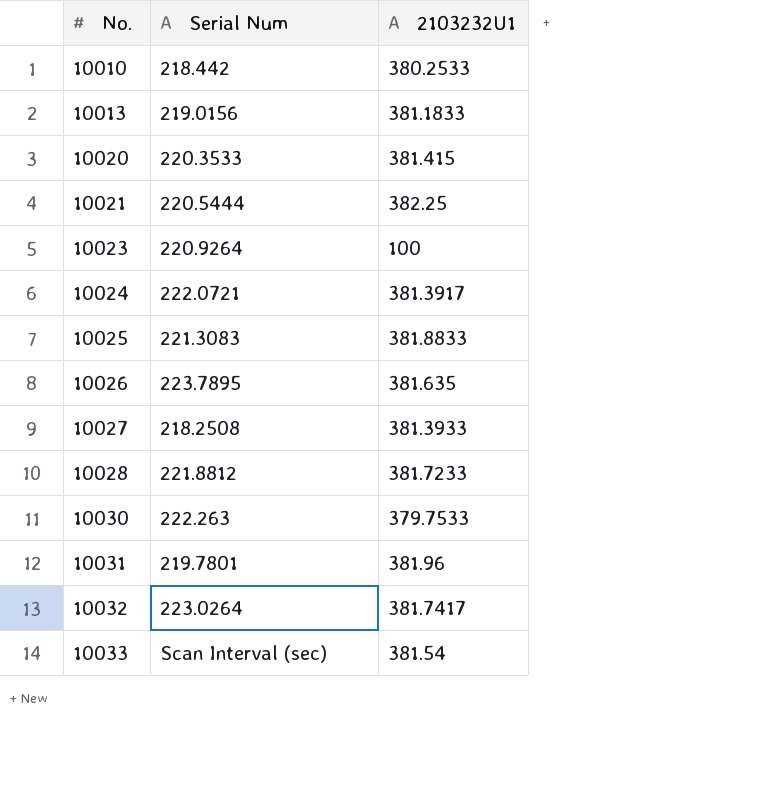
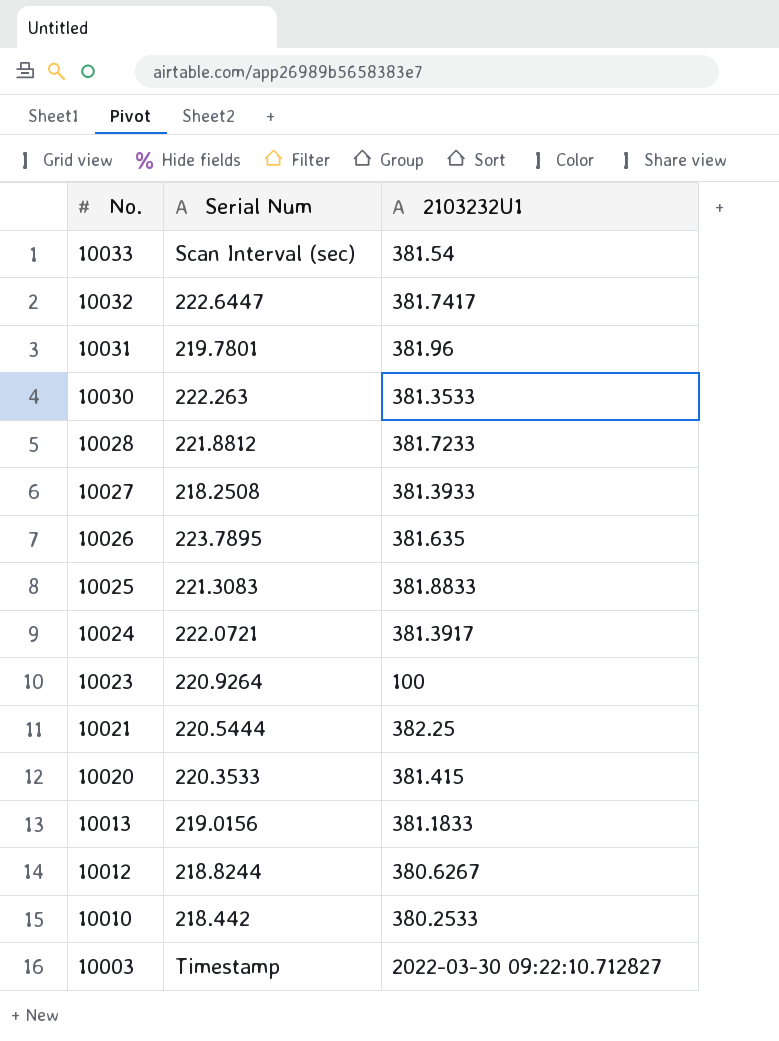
row order: No. ascending -> No. descending
10032 | Serial Num: 223.0264 -> 222.6447
10030 | 2103232U1: 379.7533 -> 381.3533
row 10012: none -> 218.8244 | 380.6267
row 10003: none -> Timestamp | 2022-03-30 09:22:10.712827

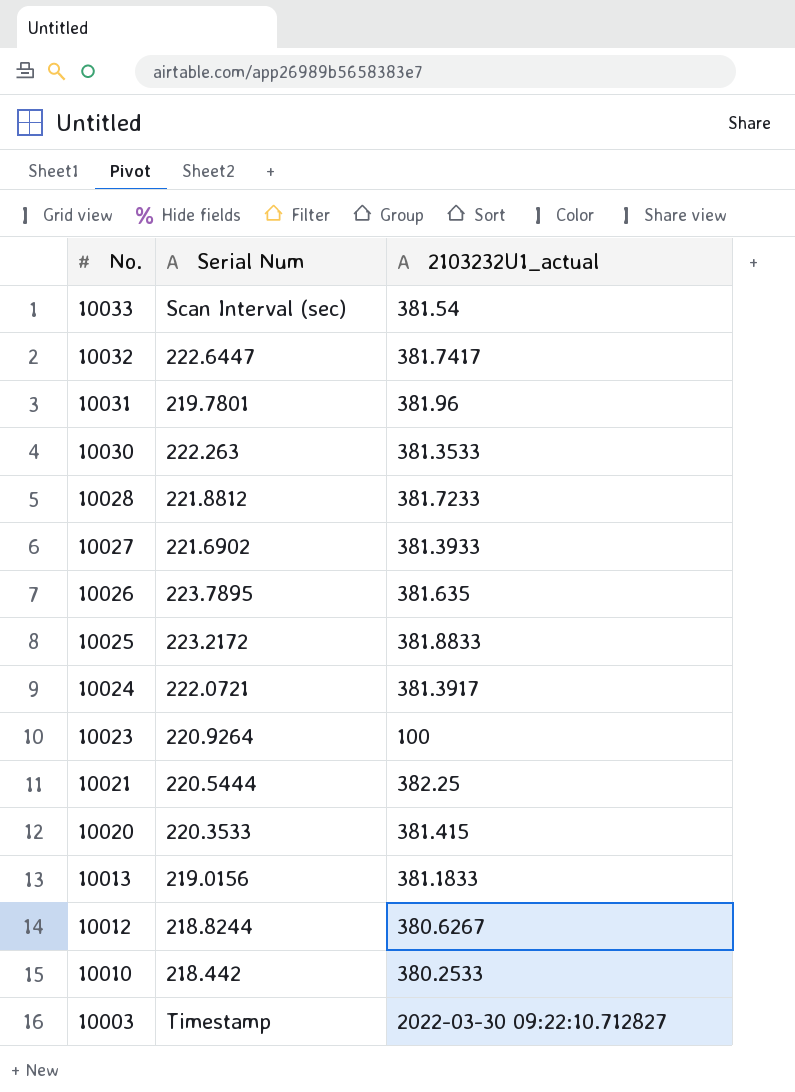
column name: 2103232U1 -> 2103232U1_actual
10027 | Serial Num: 218.2508 -> 221.6902
10025 | Serial Num: 221.3083 -> 223.2172

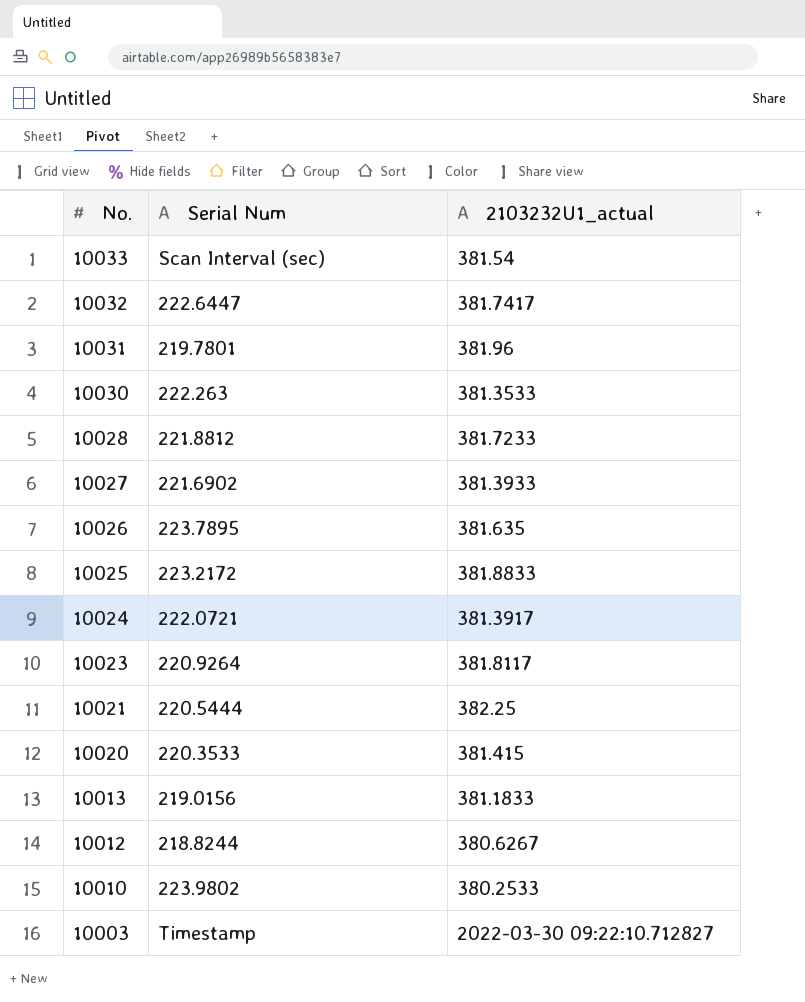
10023 | 2103232U1_actual: 100 -> 381.8117
10010 | Serial Num: 218.442 -> 223.9802

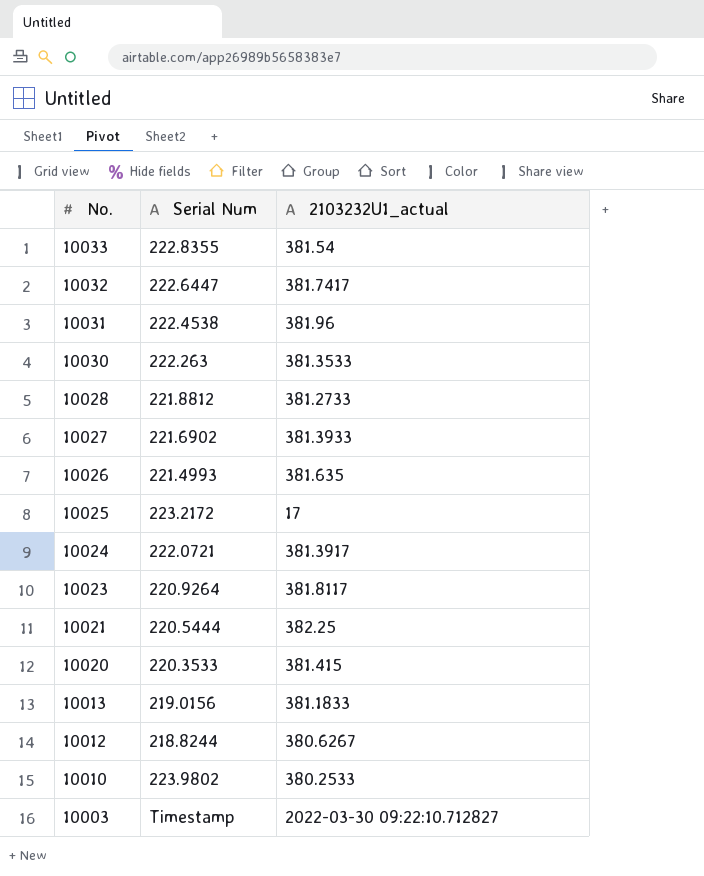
10033 | Serial Num: Scan Interval (sec) -> 222.8355
10031 | Serial Num: 219.7801 -> 222.4538
10028 | 2103232U1_actual: 381.7233 -> 381.2733
10026 | Serial Num: 223.7895 -> 221.4993
10025 | 2103232U1_actual: 381.8833 -> 17

